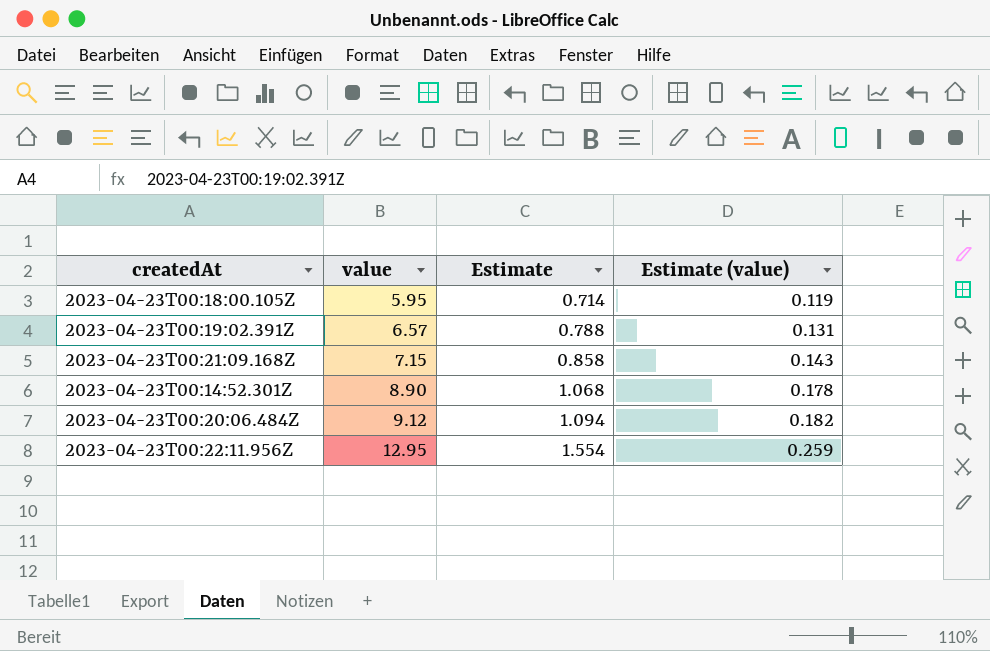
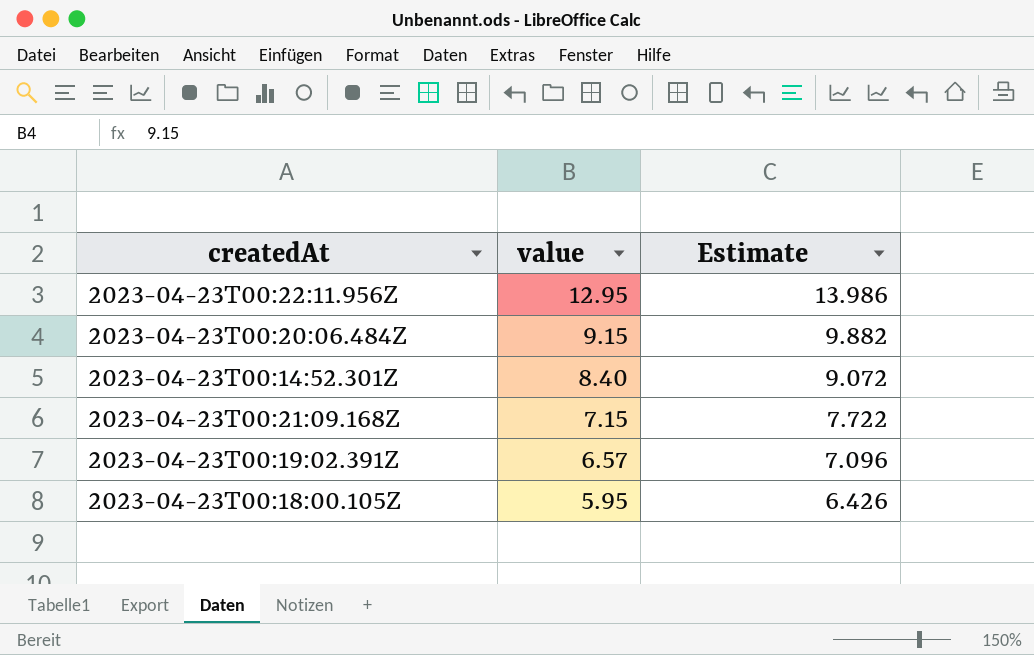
row order: value ascending -> value descending
column Estimate (value) | formula: [value] * 0.02 -> none
column Estimate | formula: [value] * 0.12 -> [value] * 1.08
2023-04-23T00:20:06.484Z | value: 9.12 -> 9.15
2023-04-23T00:14:52.301Z | value: 8.90 -> 8.40

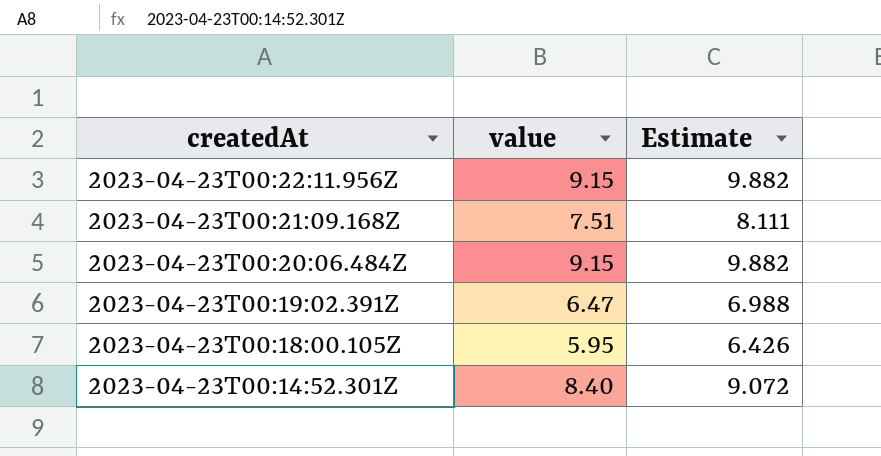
row order: value descending -> createdAt descending
2023-04-23T00:22:11.956Z | value: 12.95 -> 9.15
2023-04-23T00:22:11.956Z | Estimate: 13.986 -> 9.882
2023-04-23T00:21:09.168Z | value: 7.15 -> 7.51
2023-04-23T00:21:09.168Z | Estimate: 7.722 -> 8.111
2023-04-23T00:19:02.391Z | value: 6.57 -> 6.47
2023-04-23T00:19:02.391Z | Estimate: 7.096 -> 6.988

